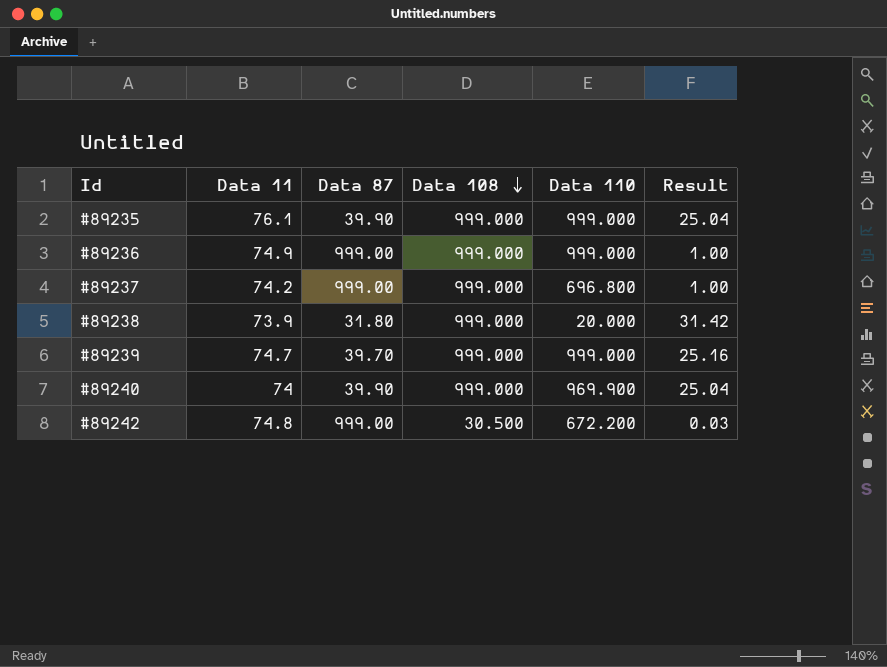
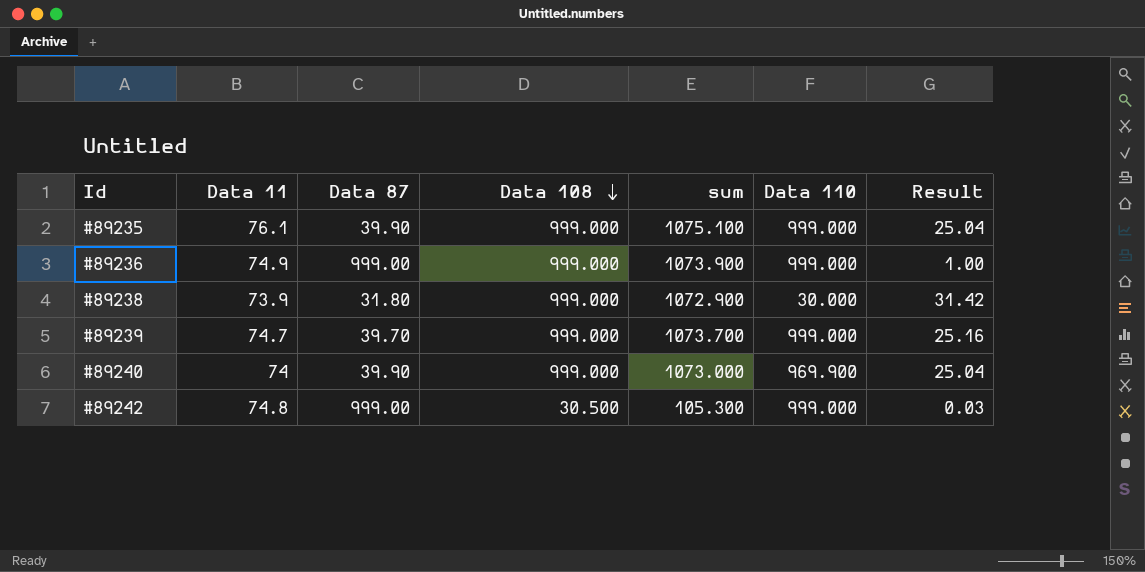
column sum | formula: none -> [Data 11] + [Data 108]
row #89237: 74.2 | 999.00 | 999.000 | 696.800 | 1.00 -> none
#89238 | Data 110: 20.000 -> 30.000
#89242 | Data 110: 672.200 -> 999.000

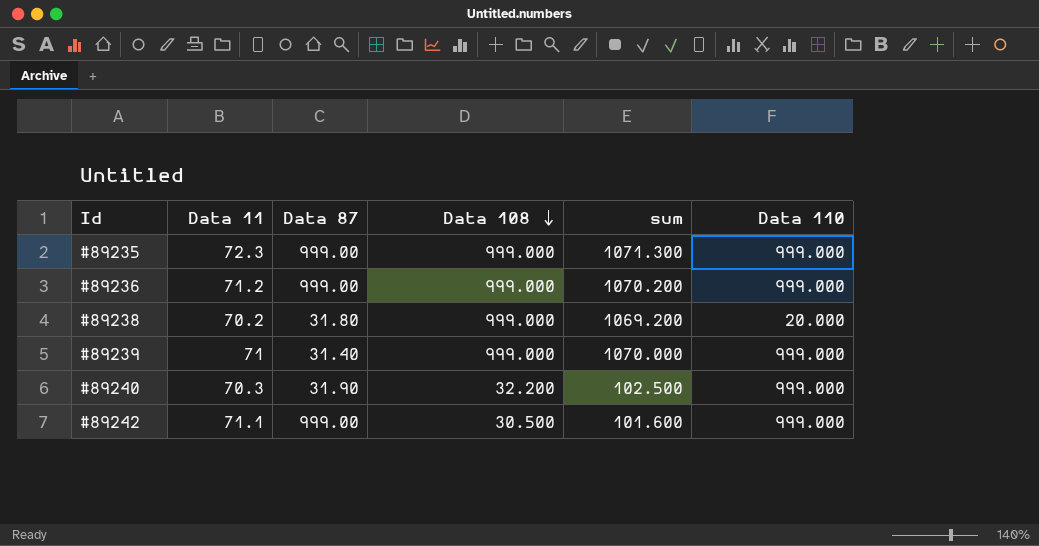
column Result | formula: [Data 108] / [Data 87] -> none
#89235 | Data 11: 76.1 -> 72.3
#89235 | Data 87: 39.90 -> 999.00
#89235 | sum: 1075.100 -> 1071.300
#89236 | Data 11: 74.9 -> 71.2
#89236 | sum: 1073.900 -> 1070.200
#89238 | Data 11: 73.9 -> 70.2
#89238 | sum: 1072.900 -> 1069.200
#89238 | Data 110: 30.000 -> 20.000
#89239 | Data 11: 74.7 -> 71
#89239 | Data 87: 39.70 -> 31.40
#89239 | sum: 1073.700 -> 1070.000
#89240 | Data 11: 74 -> 70.3
#89240 | Data 87: 39.90 -> 31.90
#89240 | Data 108: 999.000 -> 32.200
#89240 | sum: 1073.000 -> 102.500
#89240 | Data 110: 969.900 -> 999.000
#89242 | Data 11: 74.8 -> 71.1
#89242 | sum: 105.300 -> 101.600

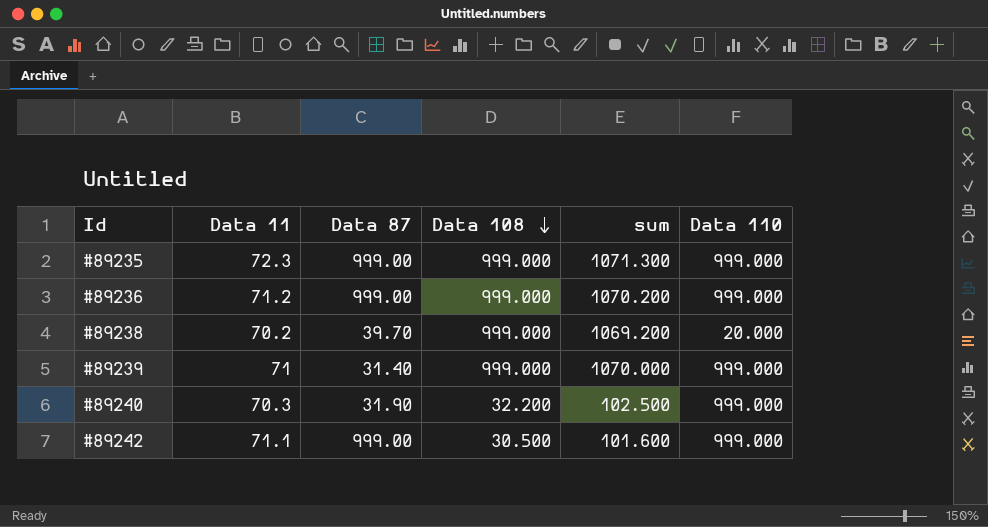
#89238 | Data 87: 31.80 -> 39.70

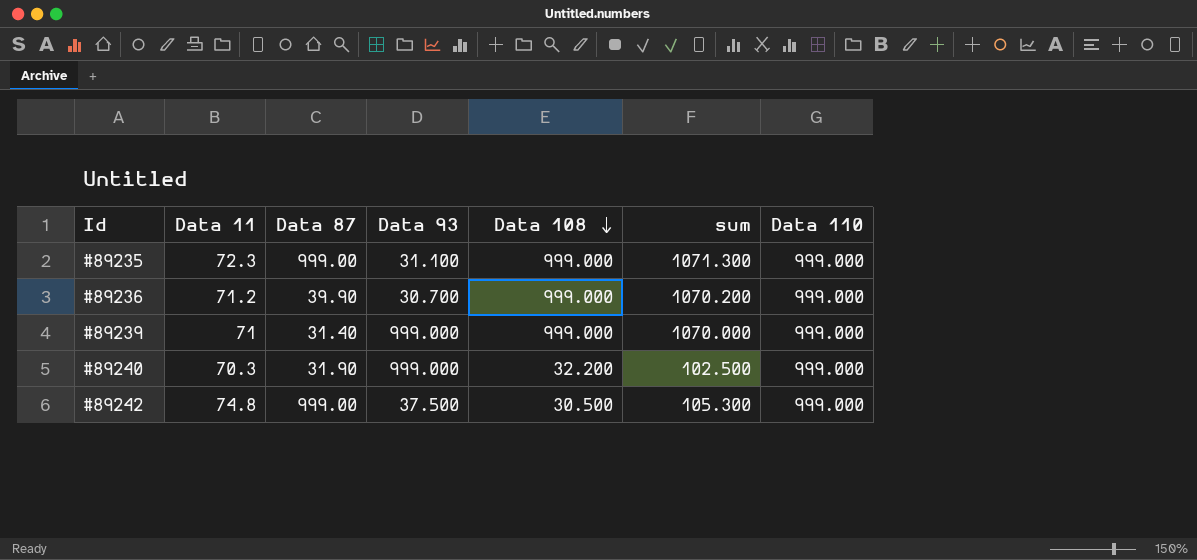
column Data 93 | position: none -> 4
row #89238: 70.2 | 39.70 | 999.000 | 1069.200 | 20.000 -> none
#89236 | Data 87: 999.00 -> 39.90
#89242 | Data 11: 71.1 -> 74.8
#89242 | sum: 101.600 -> 105.300

